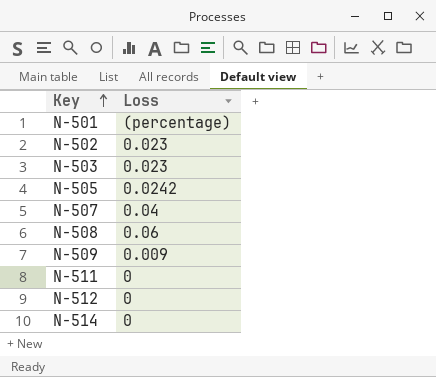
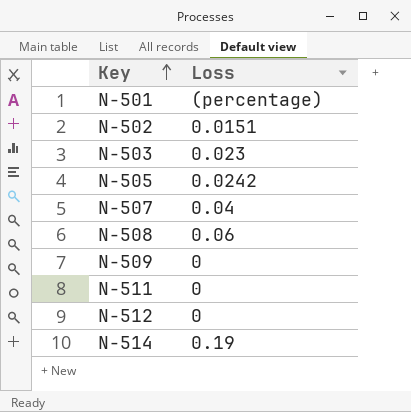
N-502 | Loss: 0.023 -> 0.0151
N-509 | Loss: 0.009 -> 0
N-514 | Loss: 0 -> 0.19

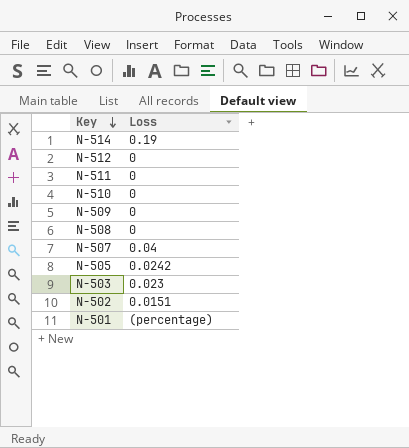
row order: Key ascending -> Key descending
row N-510: none -> 0
N-508 | Loss: 0.06 -> 0

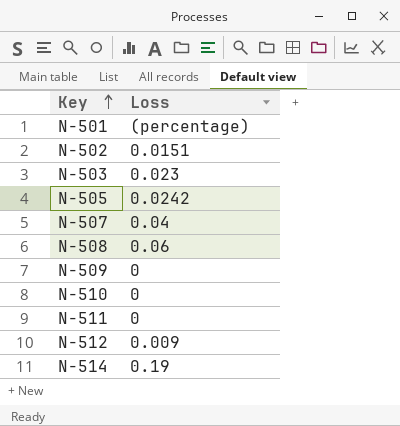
row order: Key descending -> Key ascending
N-508 | Loss: 0 -> 0.06
N-512 | Loss: 0 -> 0.009

